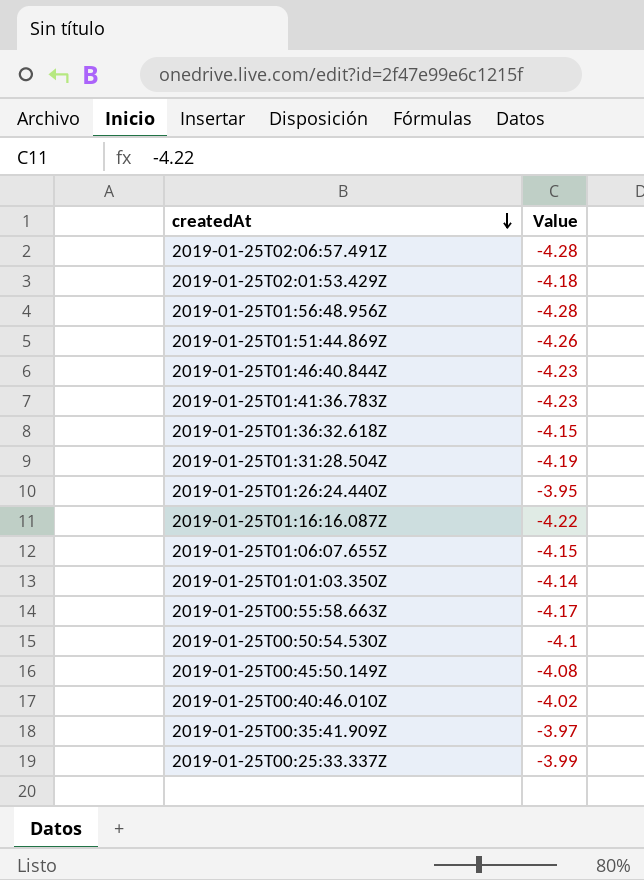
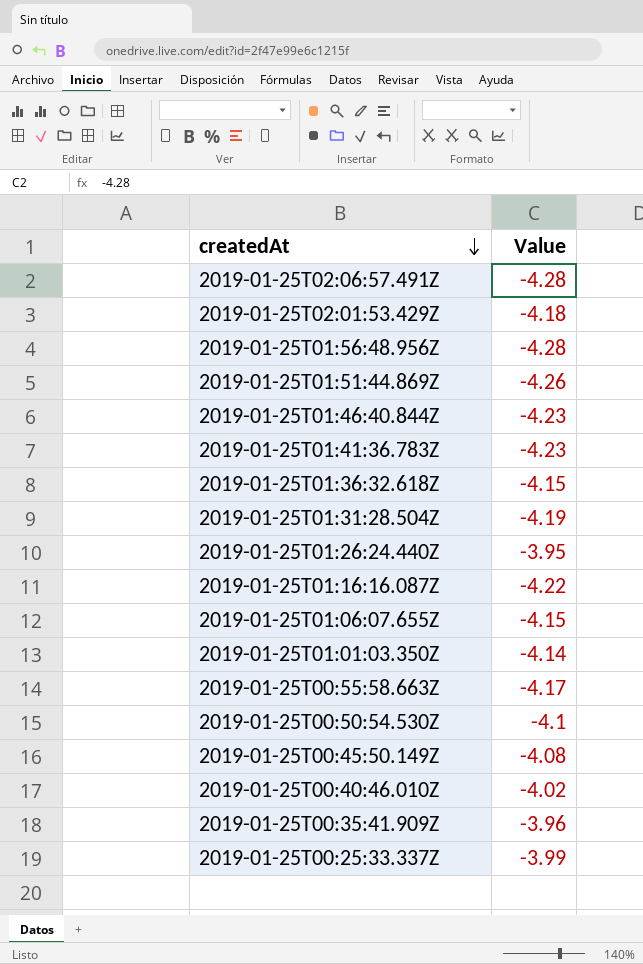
2019-01-25T00:35:41.909Z | Value: -3.97 -> -3.96

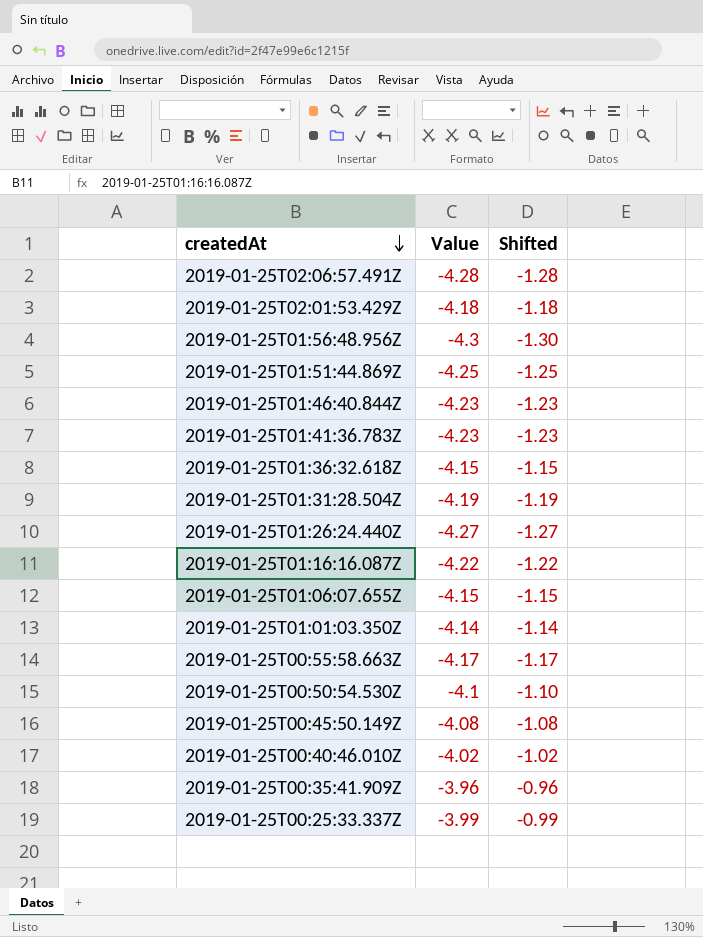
column Shifted | formula: none -> [Value] + 3
2019-01-25T01:56:48.956Z | Value: -4.28 -> -4.3
2019-01-25T01:51:44.869Z | Value: -4.26 -> -4.25
2019-01-25T01:26:24.440Z | Value: -3.95 -> -4.27

